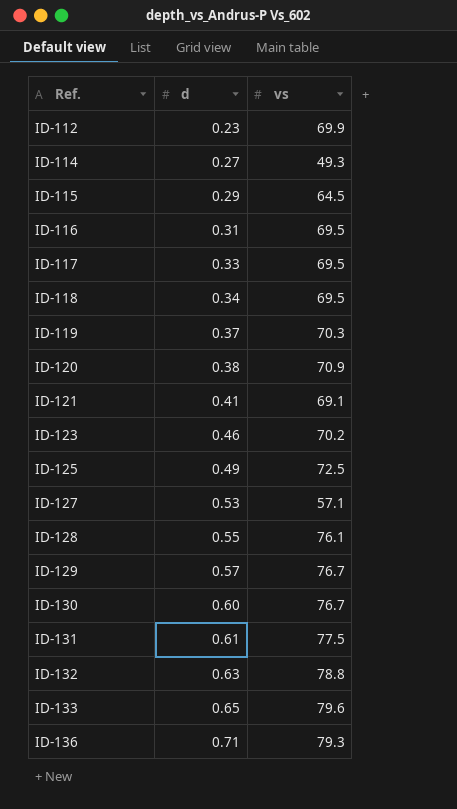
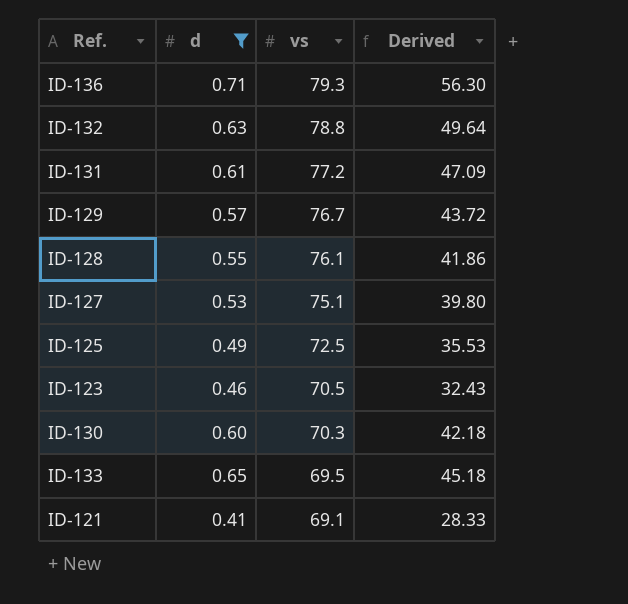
filter: none -> d >= 0.41
row order: Ref. ascending -> vs descending
column Derived | formula: none -> [d] * [vs]
ID-131 | vs: 77.5 -> 77.2
ID-127 | vs: 57.1 -> 75.1
ID-123 | vs: 70.2 -> 70.5
ID-130 | vs: 76.7 -> 70.3
ID-133 | vs: 79.6 -> 69.5

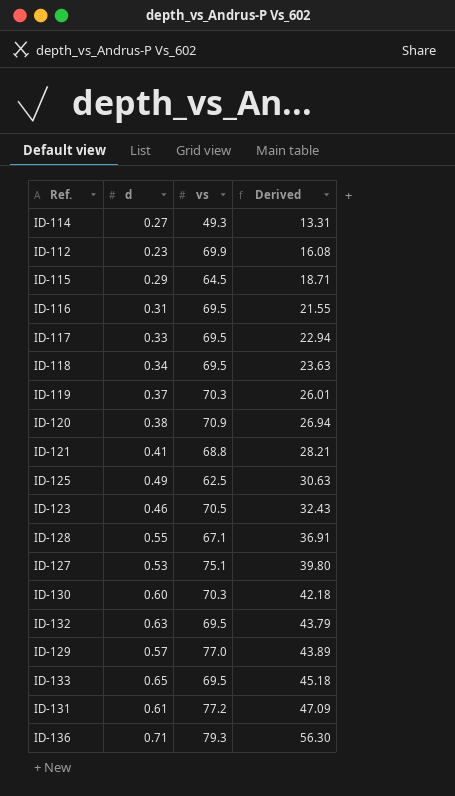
filter: d >= 0.41 -> none
row order: vs descending -> Derived ascending
ID-121 | vs: 69.1 -> 68.8
ID-121 | Derived: 28.33 -> 28.21
ID-125 | vs: 72.5 -> 62.5
ID-125 | Derived: 35.53 -> 30.63
ID-128 | vs: 76.1 -> 67.1
ID-128 | Derived: 41.86 -> 36.91
ID-132 | vs: 78.8 -> 69.5
ID-132 | Derived: 49.64 -> 43.79
ID-129 | vs: 76.7 -> 77.0
ID-129 | Derived: 43.72 -> 43.89

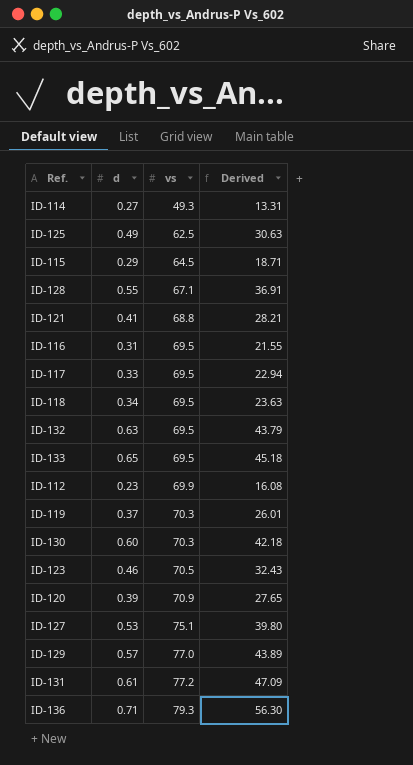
row order: Derived ascending -> vs ascending
ID-120 | d: 0.38 -> 0.39
ID-120 | Derived: 26.94 -> 27.65

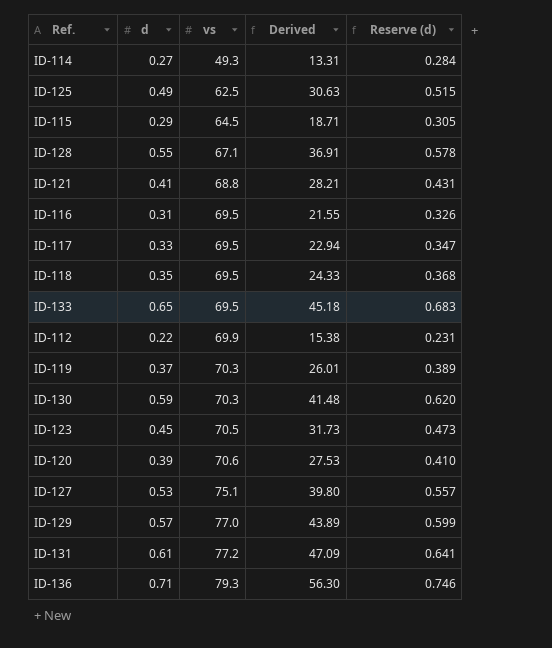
column Reserve (d) | formula: none -> [d] * 1.05
row ID-132: 0.63 | 69.5 | 43.79 -> none
ID-118 | d: 0.34 -> 0.35
ID-118 | Derived: 23.63 -> 24.33
ID-112 | d: 0.23 -> 0.22
ID-112 | Derived: 16.08 -> 15.38
ID-130 | d: 0.60 -> 0.59
ID-130 | Derived: 42.18 -> 41.48
ID-123 | d: 0.46 -> 0.45
ID-123 | Derived: 32.43 -> 31.73
ID-120 | vs: 70.9 -> 70.6
ID-120 | Derived: 27.65 -> 27.53

